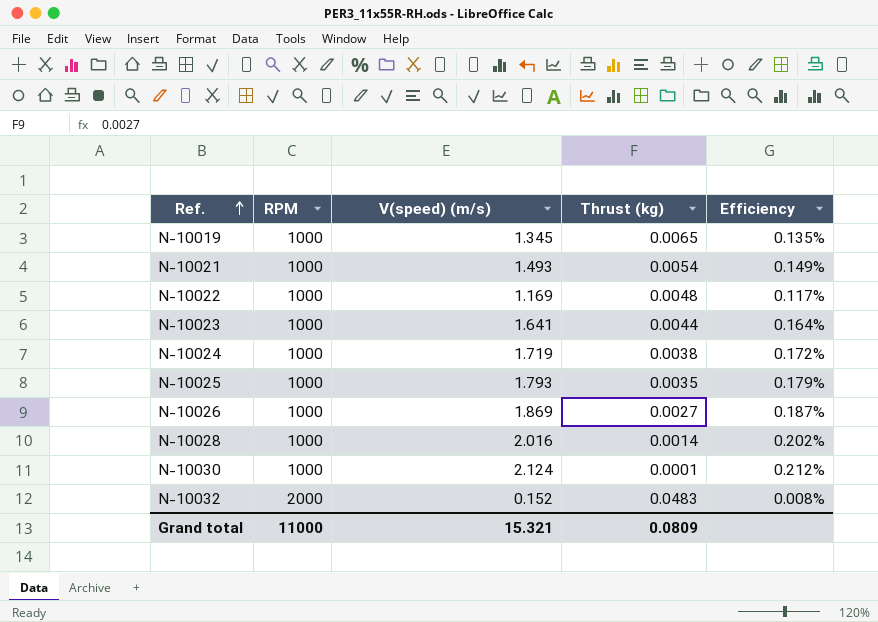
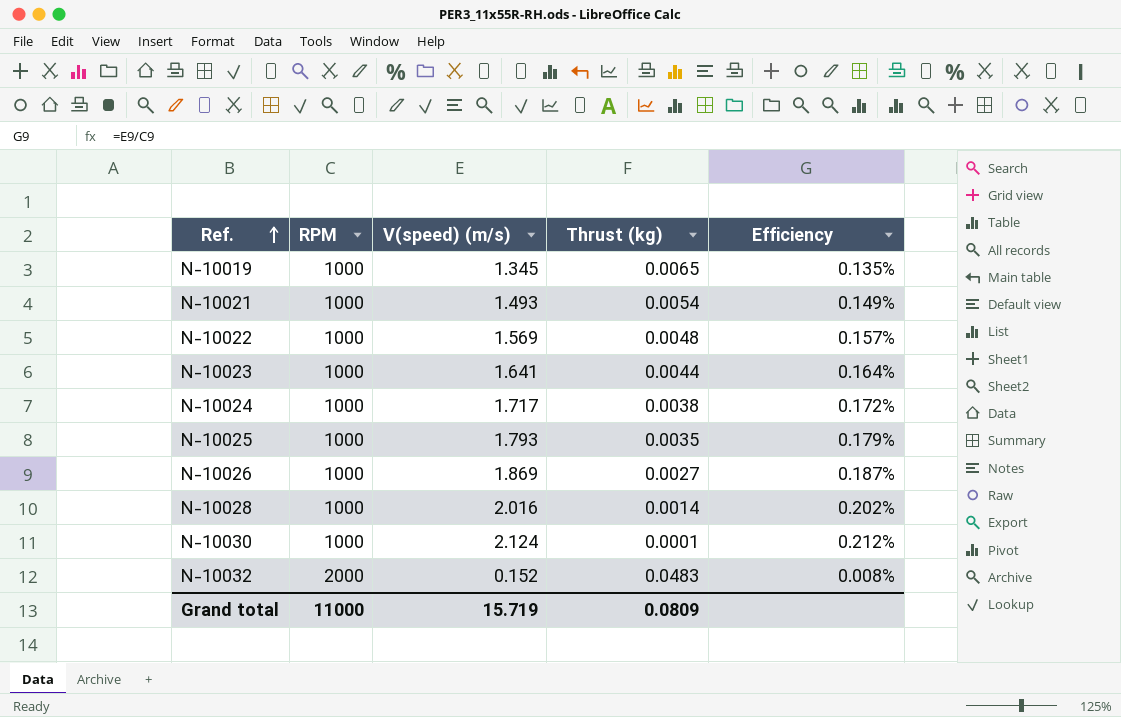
N-10022 | V(speed) (m/s): 1.169 -> 1.569
N-10022 | Efficiency: 0.117% -> 0.157%
N-10024 | V(speed) (m/s): 1.719 -> 1.717
Grand total | V(speed) (m/s): 15.321 -> 15.719

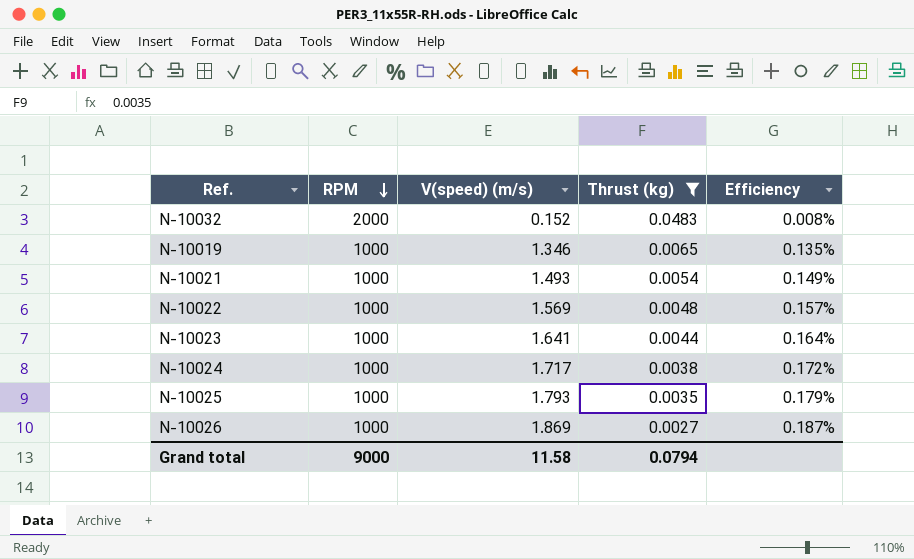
filter: none -> Thrust (kg) >= 0.0027
row order: Ref. ascending -> RPM descending
N-10019 | V(speed) (m/s): 1.345 -> 1.346
Grand total | RPM: 11000 -> 9000
Grand total | V(speed) (m/s): 15.719 -> 11.58
Grand total | Thrust (kg): 0.0809 -> 0.0794

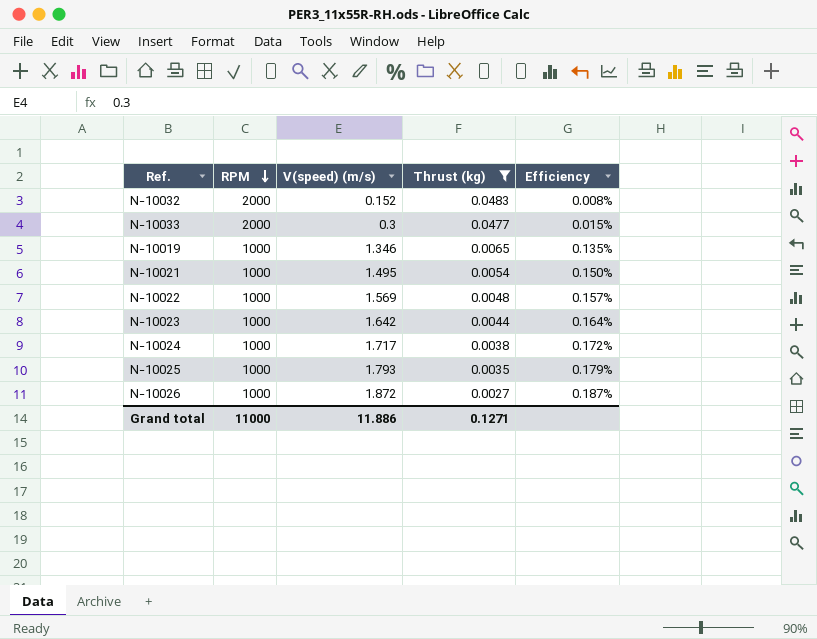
row N-10033: none -> 2000 | 0.3 | 0.0477 | 0.015%
N-10021 | V(speed) (m/s): 1.493 -> 1.495
N-10021 | Efficiency: 0.149% -> 0.150%
N-10023 | V(speed) (m/s): 1.641 -> 1.642
N-10026 | V(speed) (m/s): 1.869 -> 1.872
Grand total | RPM: 9000 -> 11000
Grand total | V(speed) (m/s): 11.58 -> 11.886
Grand total | Thrust (kg): 0.0794 -> 0.1271

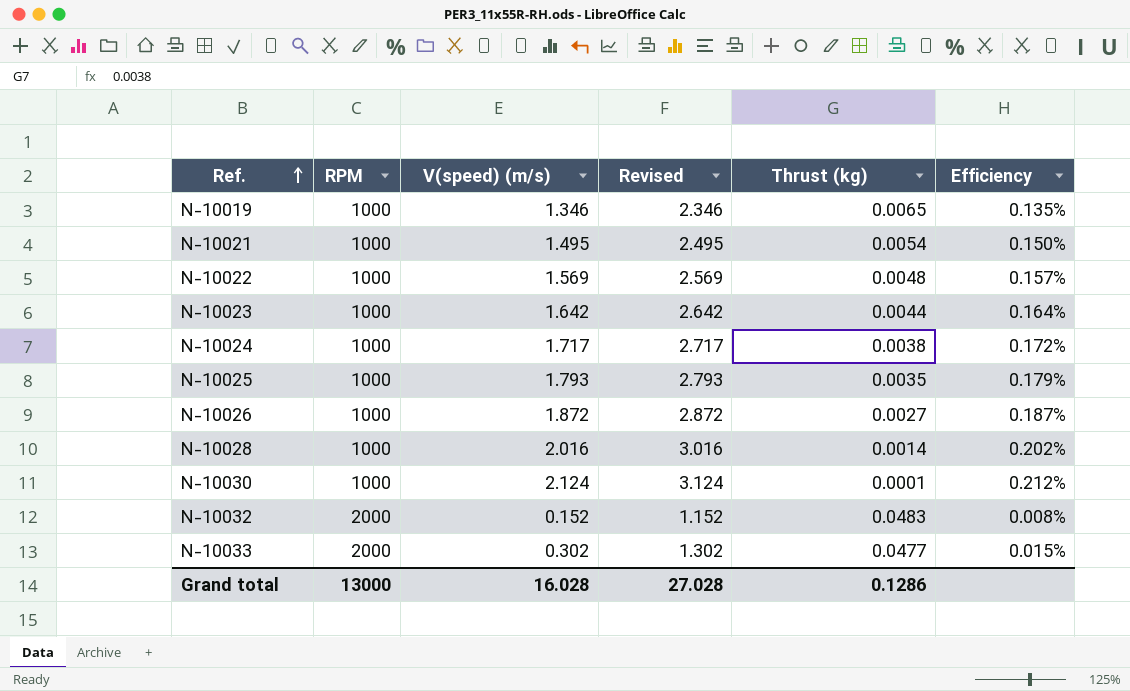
filter: Thrust (kg) >= 0.0027 -> none
row order: RPM descending -> Ref. ascending
column Revised | formula: none -> [V(speed) (m/s)] + 1
N-10033 | V(speed) (m/s): 0.3 -> 0.302
Grand total | RPM: 11000 -> 13000
Grand total | V(speed) (m/s): 11.886 -> 16.028
Grand total | Thrust (kg): 0.1271 -> 0.1286

